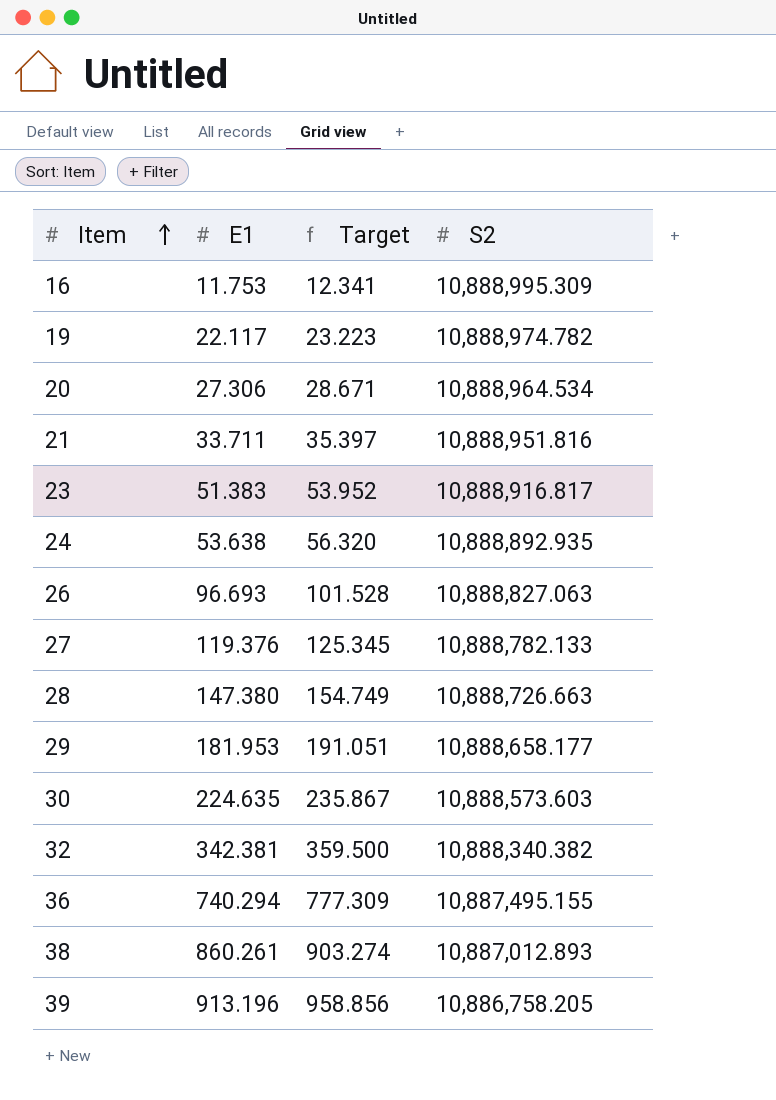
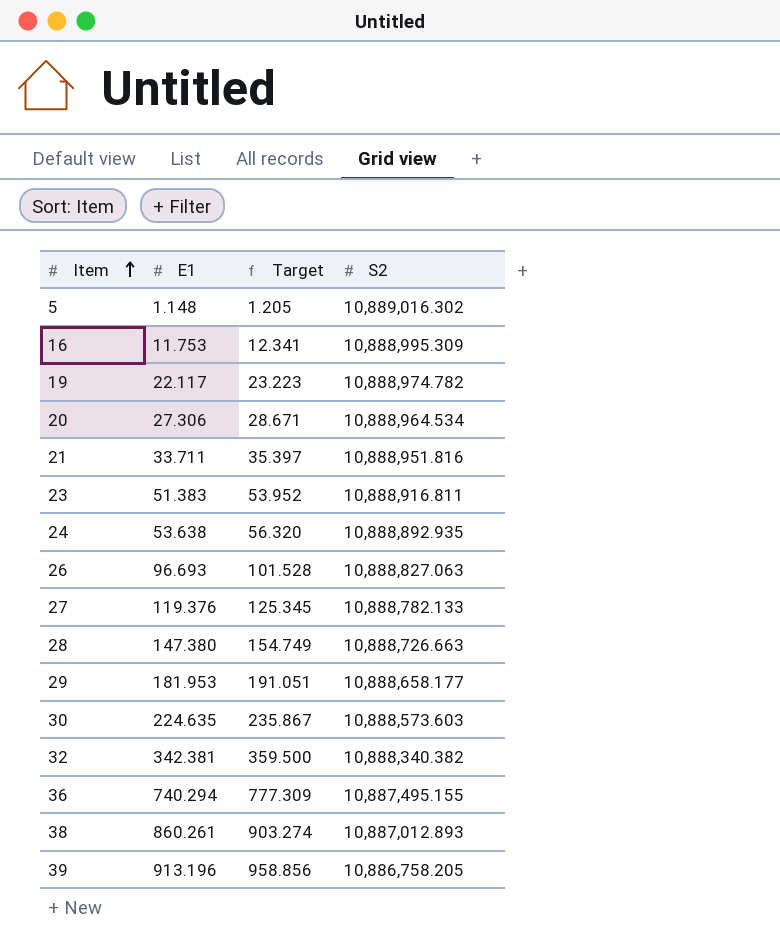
row 5: none -> 1.148 | 1.205 | 10,889,016.302
23 | S2: 10,888,916.817 -> 10,888,916.811

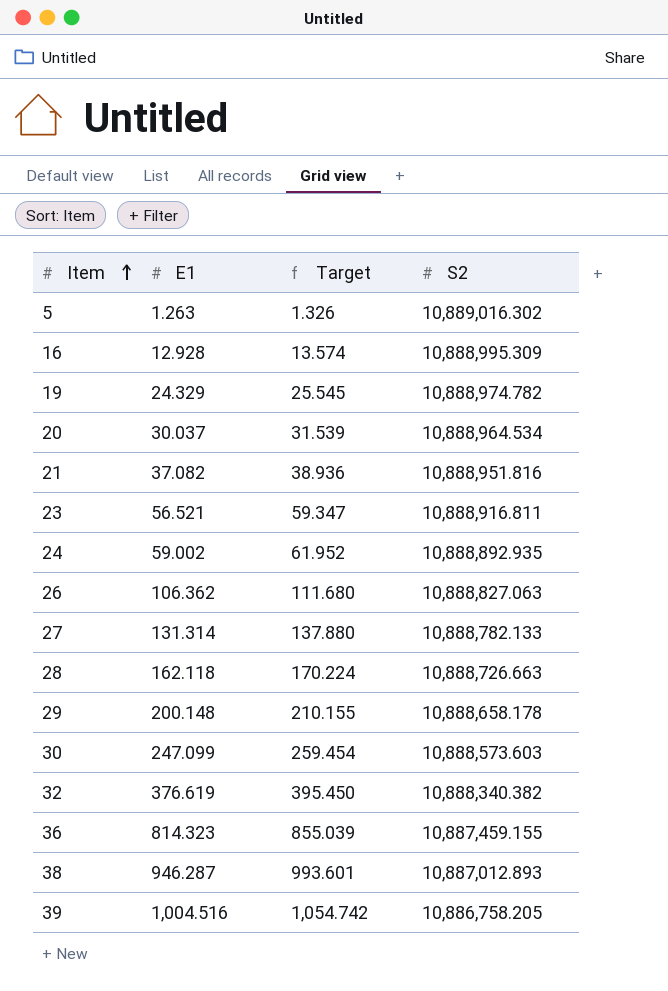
5 | E1: 1.148 -> 1.263
5 | Target: 1.205 -> 1.326
16 | E1: 11.753 -> 12.928
16 | Target: 12.341 -> 13.574
19 | E1: 22.117 -> 24.329
19 | Target: 23.223 -> 25.545
20 | E1: 27.306 -> 30.037
20 | Target: 28.671 -> 31.539
21 | E1: 33.711 -> 37.082
21 | Target: 35.397 -> 38.936
23 | E1: 51.383 -> 56.521
23 | Target: 53.952 -> 59.347
24 | E1: 53.638 -> 59.002
24 | Target: 56.320 -> 61.952
26 | E1: 96.693 -> 106.362
26 | Target: 101.528 -> 111.680
27 | E1: 119.376 -> 131.314
27 | Target: 125.345 -> 137.880
28 | E1: 147.380 -> 162.118
28 | Target: 154.749 -> 170.224
29 | E1: 181.953 -> 200.148
29 | Target: 191.051 -> 210.155
29 | S2: 10,888,658.177 -> 10,888,658.178
30 | E1: 224.635 -> 247.099
30 | Target: 235.867 -> 259.454
32 | E1: 342.381 -> 376.619
32 | Target: 359.500 -> 395.450
36 | E1: 740.294 -> 814.323
36 | Target: 777.309 -> 855.039
36 | S2: 10,887,495.155 -> 10,887,459.155
38 | E1: 860.261 -> 946.287
38 | Target: 903.274 -> 993.601
39 | E1: 913.196 -> 1,004.516
39 | Target: 958.856 -> 1,054.742

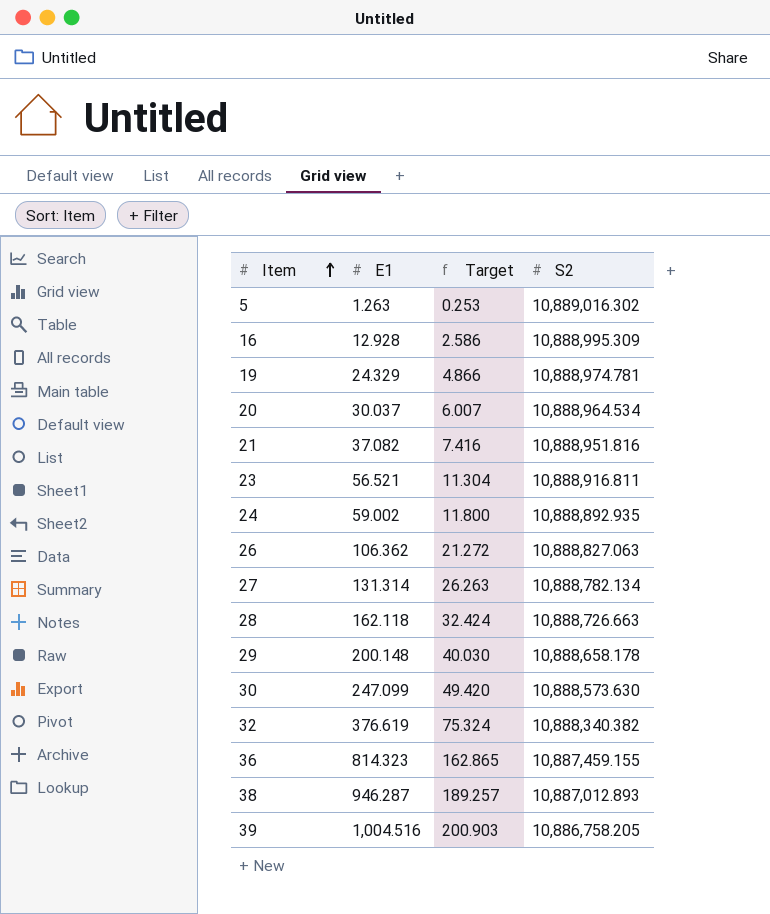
column Target | formula: [E1] * 1.05 -> [E1] * 0.2
19 | S2: 10,888,974.782 -> 10,888,974.781
27 | S2: 10,888,782.133 -> 10,888,782.134
30 | S2: 10,888,573.603 -> 10,888,573.630

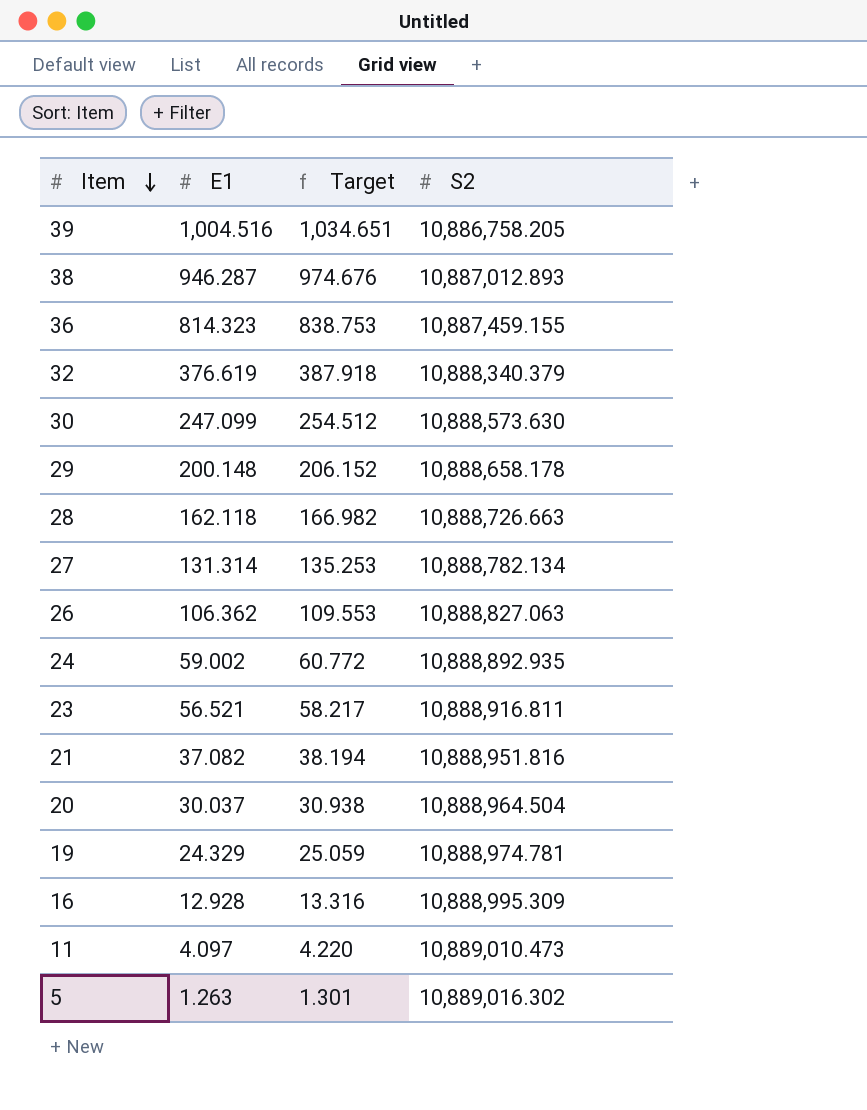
row order: Item ascending -> Item descending
column Target | formula: [E1] * 0.2 -> [E1] * 1.03
32 | S2: 10,888,340.382 -> 10,888,340.379
20 | S2: 10,888,964.534 -> 10,888,964.504
row 11: none -> 4.097 | 4.220 | 10,889,010.473

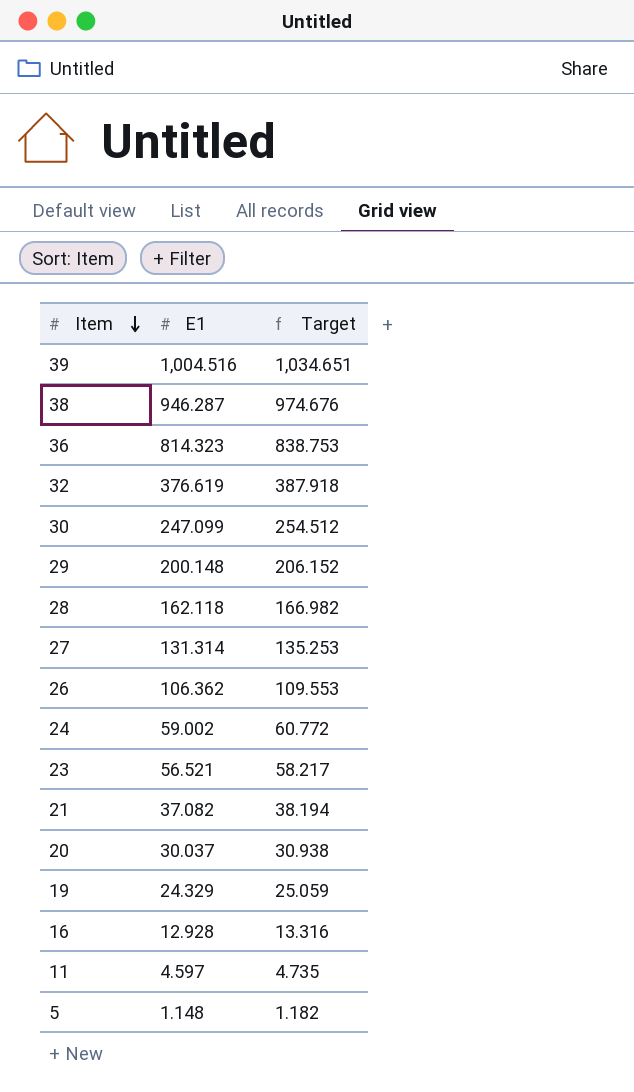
column S2 | position: 4 -> none
11 | E1: 4.097 -> 4.597
11 | Target: 4.220 -> 4.735
5 | E1: 1.263 -> 1.148
5 | Target: 1.301 -> 1.182

